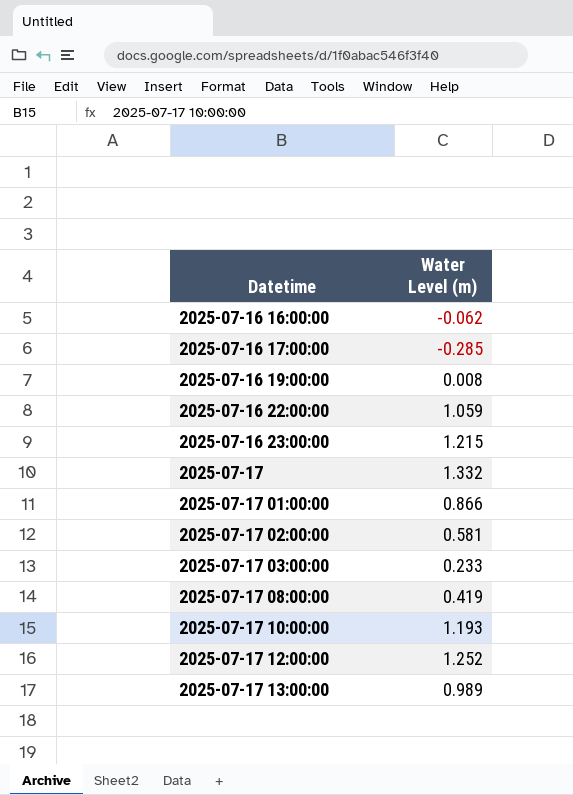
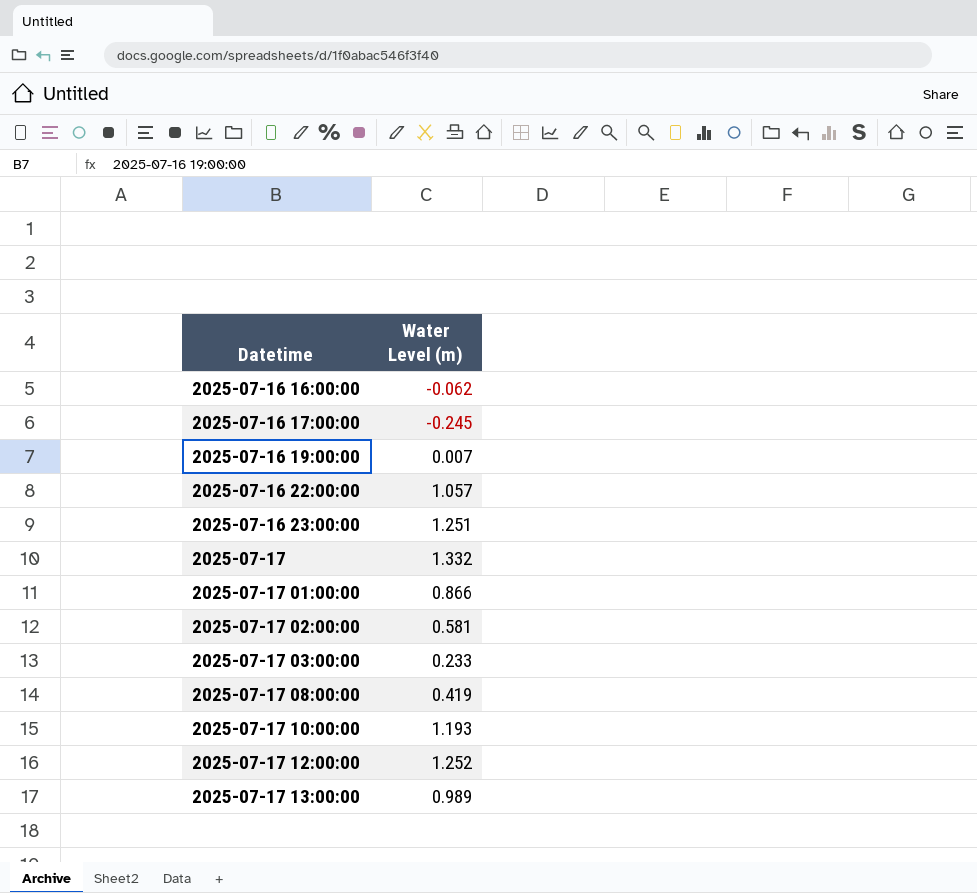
2025-07-16 17:00:00 | Water Level (m): -0.285 -> -0.245
2025-07-16 19:00:00 | Water Level (m): 0.008 -> 0.007
2025-07-16 22:00:00 | Water Level (m): 1.059 -> 1.057
2025-07-16 23:00:00 | Water Level (m): 1.215 -> 1.251

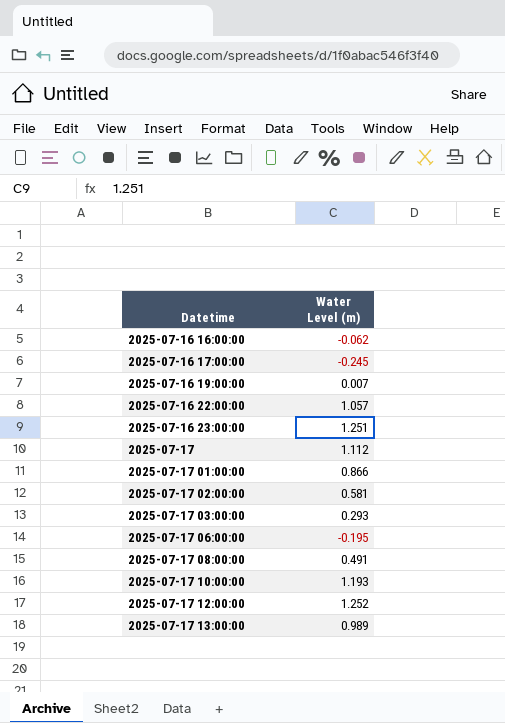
2025-07-17 | Water Level (m): 1.332 -> 1.112
2025-07-17 03:00:00 | Water Level (m): 0.233 -> 0.293
row 2025-07-17 06:00:00: none -> -0.195
2025-07-17 08:00:00 | Water Level (m): 0.419 -> 0.491

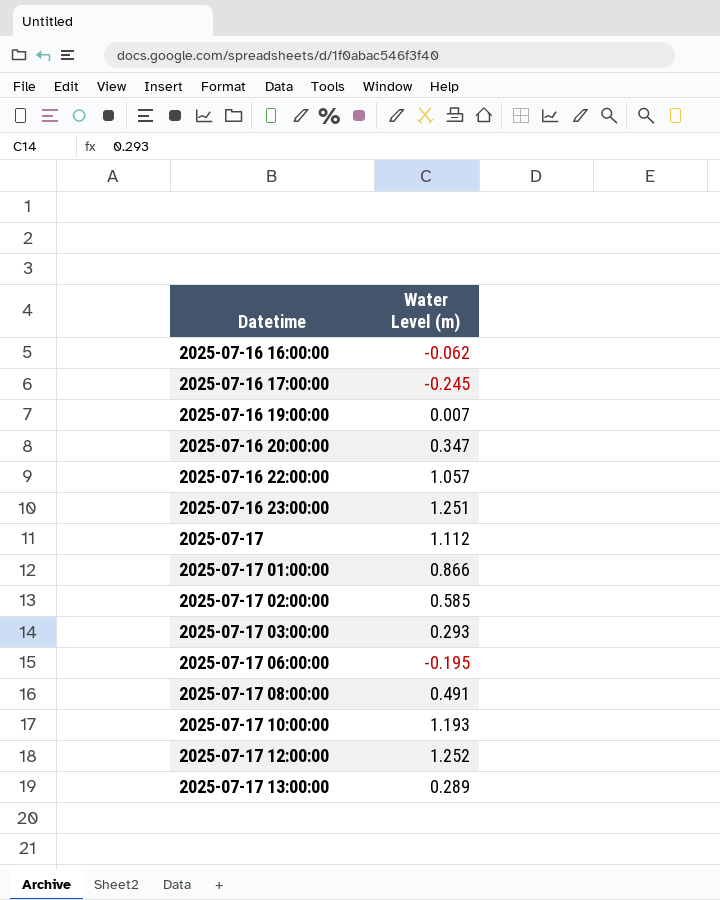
row 2025-07-16 20:00:00: none -> 0.347
2025-07-17 02:00:00 | Water Level (m): 0.581 -> 0.585
2025-07-17 13:00:00 | Water Level (m): 0.989 -> 0.289

